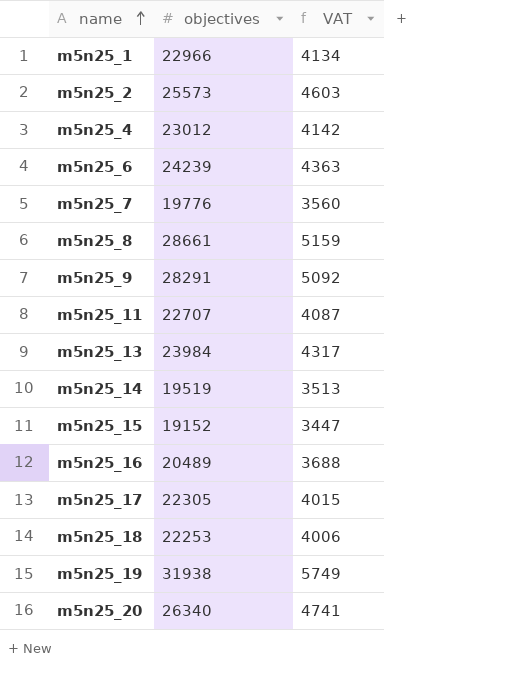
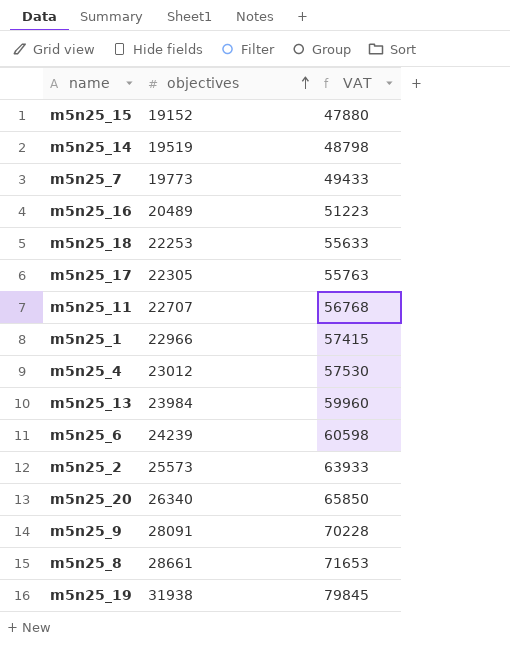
row order: name ascending -> objectives ascending
column VAT | formula: [objectives] * 0.18 -> [objectives] * 2.5
m5n25_7 | objectives: 19776 -> 19773
m5n25_9 | objectives: 28291 -> 28091

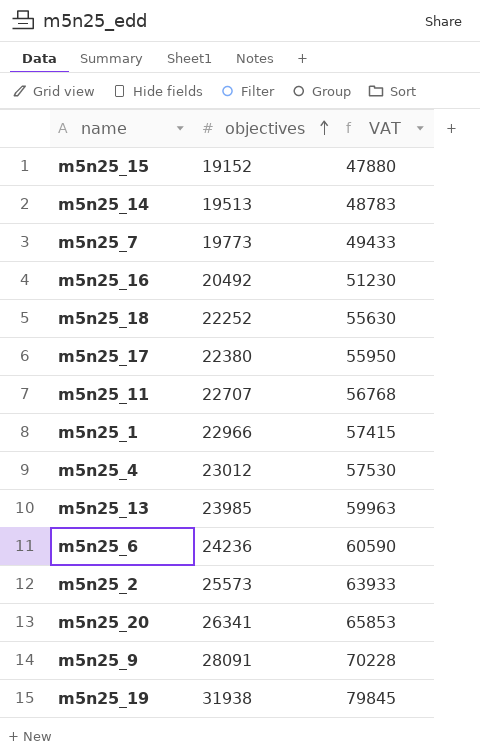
row m5n25_8: 28661 | 71653 -> none
m5n25_14 | objectives: 19519 -> 19513
m5n25_14 | VAT: 48798 -> 48783
m5n25_16 | objectives: 20489 -> 20492
m5n25_16 | VAT: 51223 -> 51230
m5n25_18 | objectives: 22253 -> 22252
m5n25_18 | VAT: 55633 -> 55630
m5n25_17 | objectives: 22305 -> 22380
m5n25_17 | VAT: 55763 -> 55950
m5n25_13 | objectives: 23984 -> 23985
m5n25_13 | VAT: 59960 -> 59963
m5n25_6 | objectives: 24239 -> 24236
m5n25_6 | VAT: 60598 -> 60590
m5n25_20 | objectives: 26340 -> 26341
m5n25_20 | VAT: 65850 -> 65853

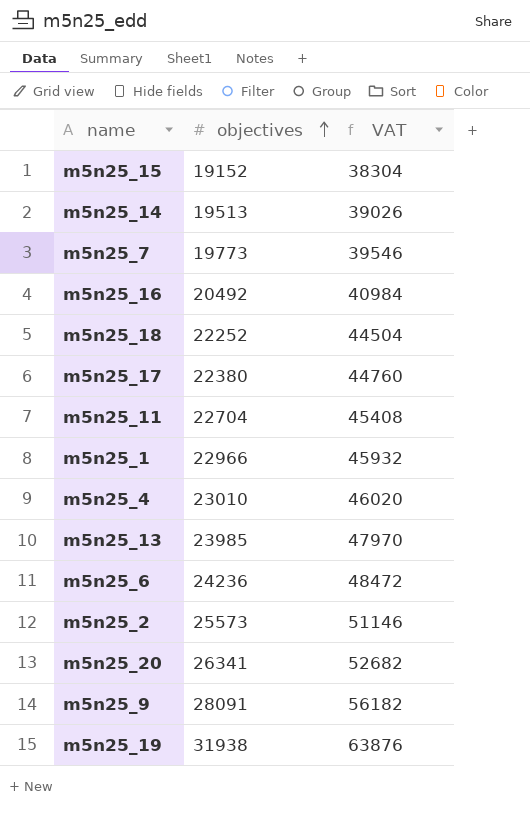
column VAT | formula: [objectives] * 2.5 -> [objectives] * 2
m5n25_11 | objectives: 22707 -> 22704
m5n25_4 | objectives: 23012 -> 23010

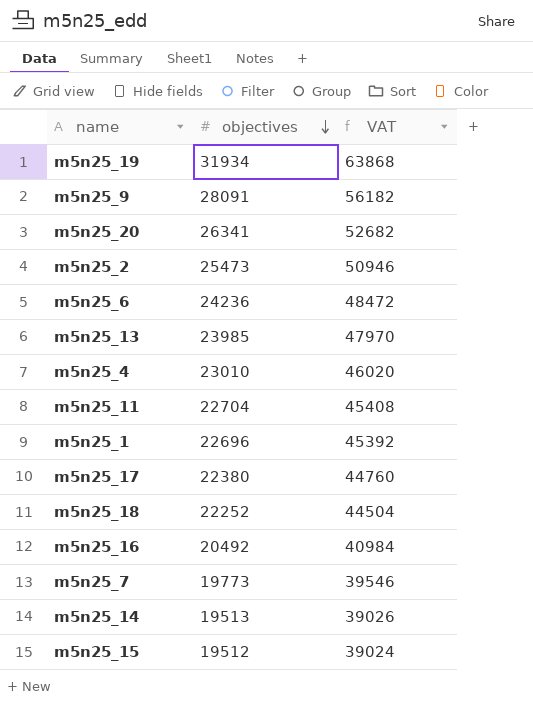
row order: objectives ascending -> objectives descending
m5n25_19 | objectives: 31938 -> 31934
m5n25_19 | VAT: 63876 -> 63868
m5n25_2 | objectives: 25573 -> 25473
m5n25_2 | VAT: 51146 -> 50946
m5n25_1 | objectives: 22966 -> 22696
m5n25_1 | VAT: 45932 -> 45392
m5n25_15 | objectives: 19152 -> 19512
m5n25_15 | VAT: 38304 -> 39024

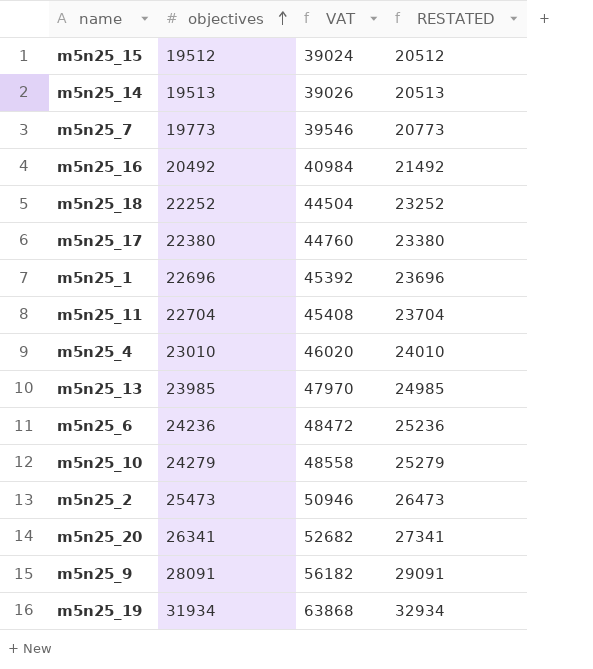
row order: objectives descending -> objectives ascending
column RESTATED | formula: none -> [objectives] + 1000
row m5n25_10: none -> 24279 | 48558 | 25279

